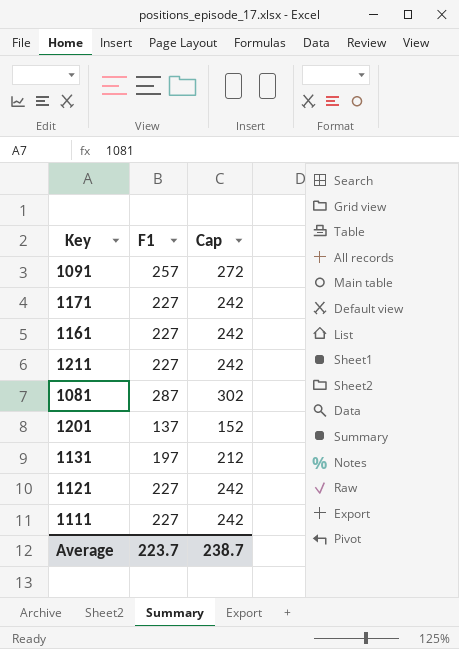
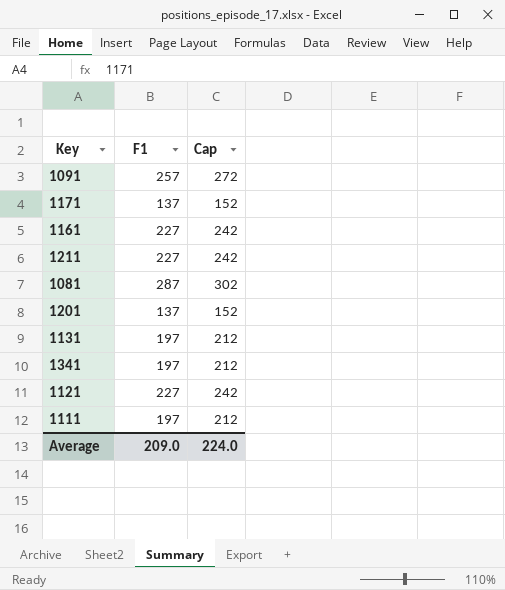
1171 | F1: 227 -> 137
1171 | Cap: 242 -> 152
row 1341: none -> 197 | 212
1111 | F1: 227 -> 197
1111 | Cap: 242 -> 212
Average | F1: 223.7 -> 209.0
Average | Cap: 238.7 -> 224.0

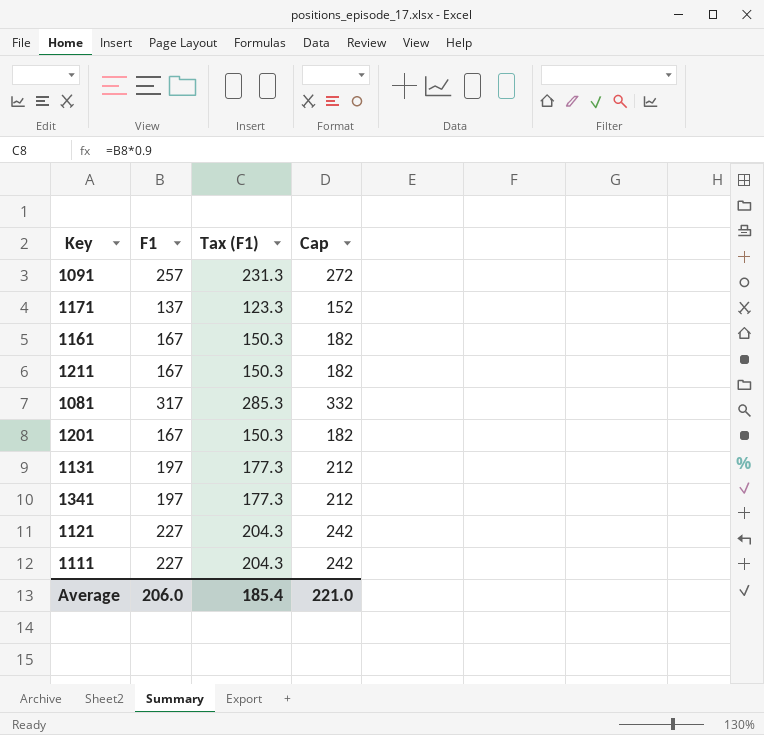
column Tax (F1) | formula: none -> [F1] * 0.9
1161 | F1: 227 -> 167
1161 | Cap: 242 -> 182
1211 | F1: 227 -> 167
1211 | Cap: 242 -> 182
1081 | F1: 287 -> 317
1081 | Cap: 302 -> 332
1201 | F1: 137 -> 167
1201 | Cap: 152 -> 182
1111 | F1: 197 -> 227
1111 | Cap: 212 -> 242
Average | F1: 209.0 -> 206.0
Average | Cap: 224.0 -> 221.0

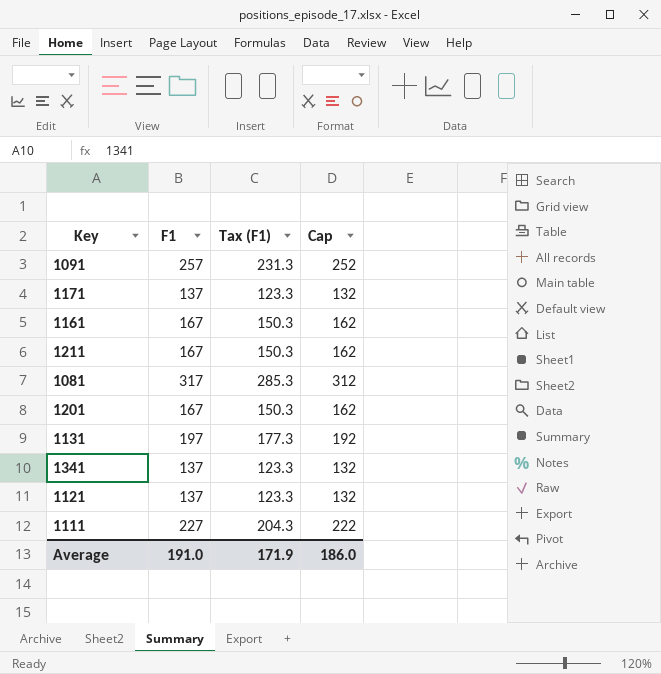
column Cap | formula: [F1] + 15 -> [F1] - 5
1341 | F1: 197 -> 137
1341 | Tax (F1): 177.3 -> 123.3
1121 | F1: 227 -> 137
1121 | Tax (F1): 204.3 -> 123.3
Average | F1: 206.0 -> 191.0
Average | Tax (F1): 185.4 -> 171.9
Average | Cap: 221.0 -> 186.0

